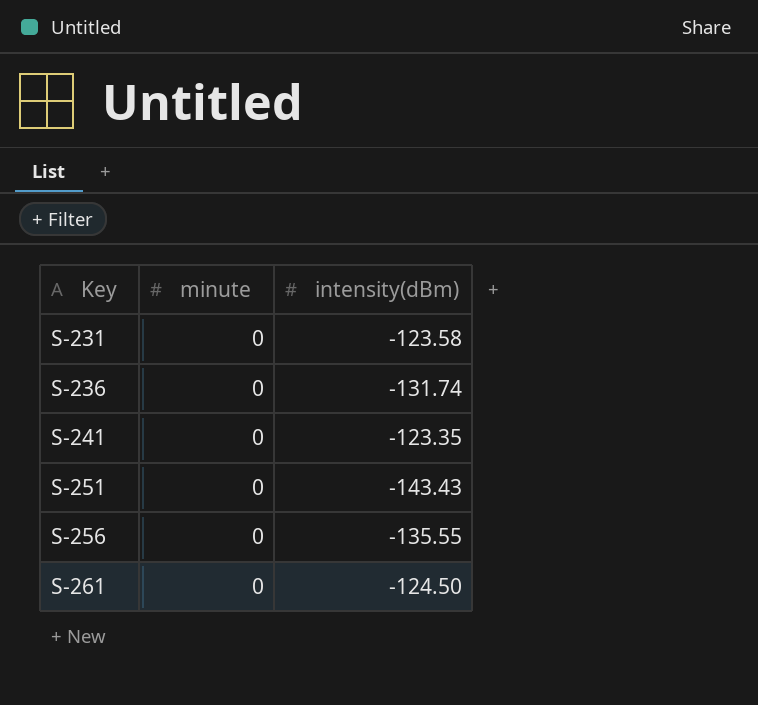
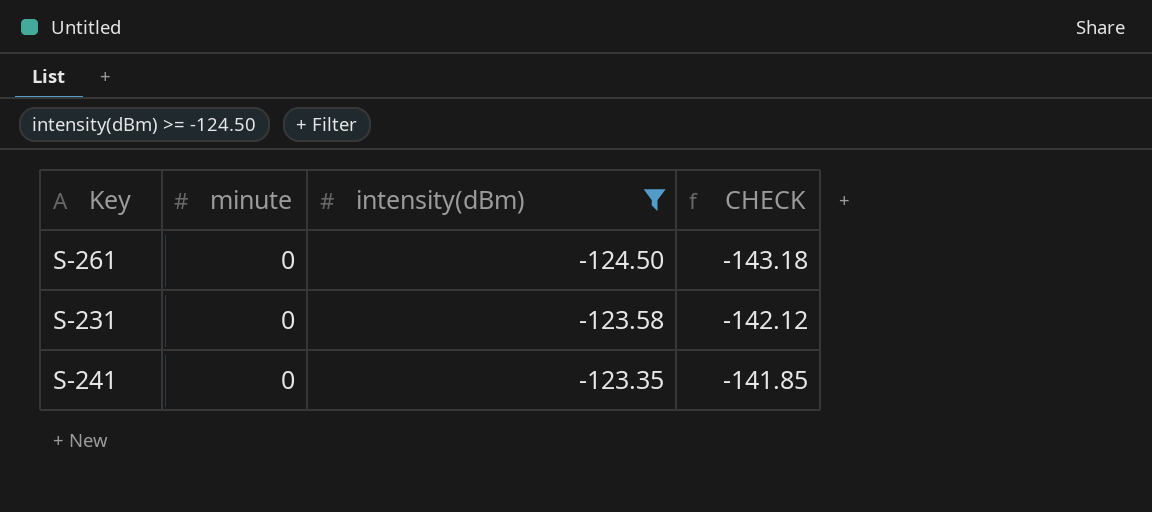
filter: none -> intensity(dBm) >= -124.50
row order: Key ascending -> intensity(dBm) ascending
column CHECK | formula: none -> [intensity(dBm)] * 1.15

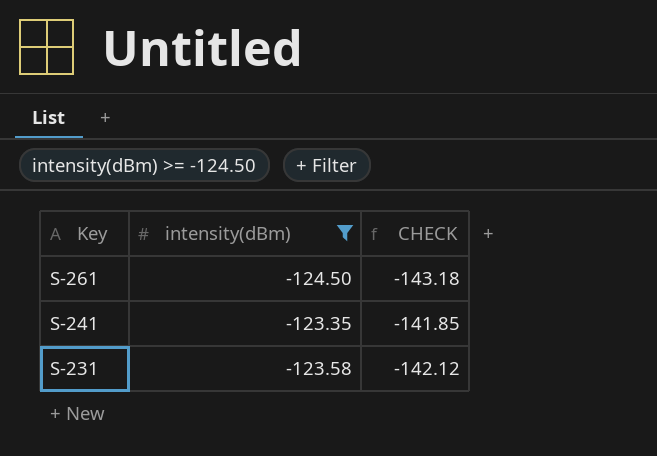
row order: intensity(dBm) ascending -> Key descending
column minute | position: 2 -> none

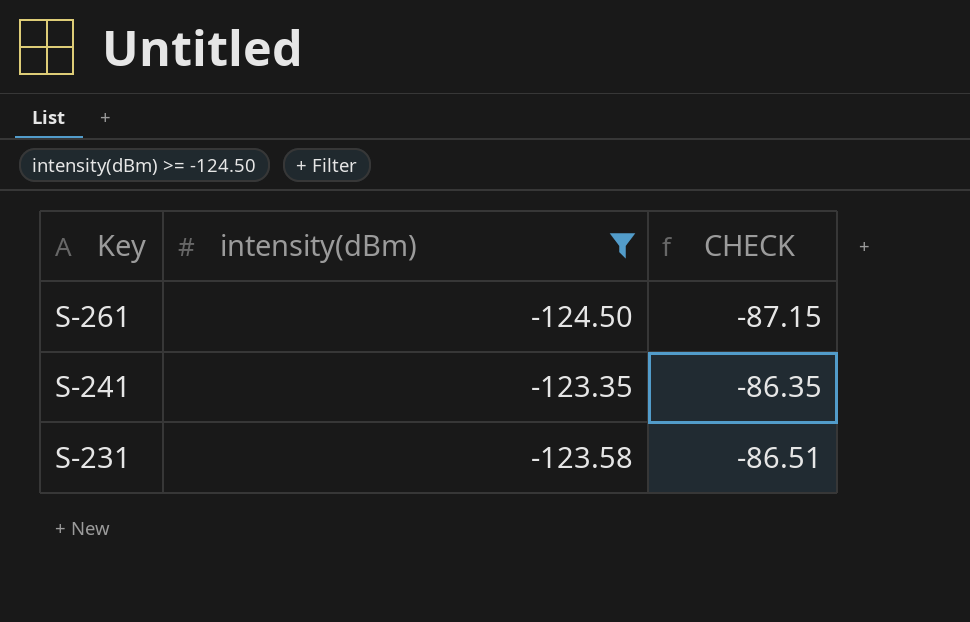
column CHECK | formula: [intensity(dBm)] * 1.15 -> [intensity(dBm)] * 0.7

